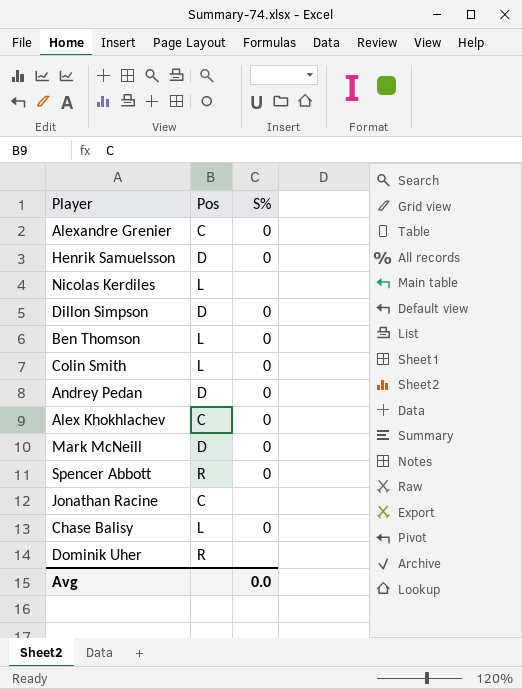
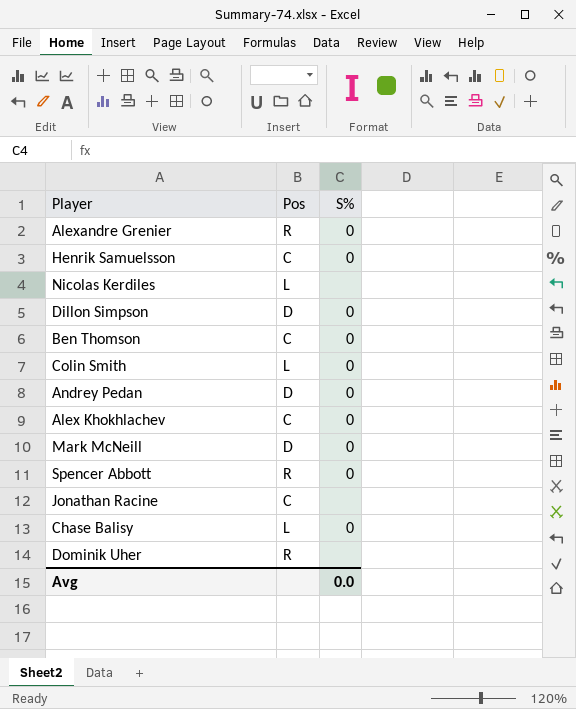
Alexandre Grenier | Pos: C -> R
Henrik Samuelsson | Pos: D -> C
Ben Thomson | Pos: L -> C

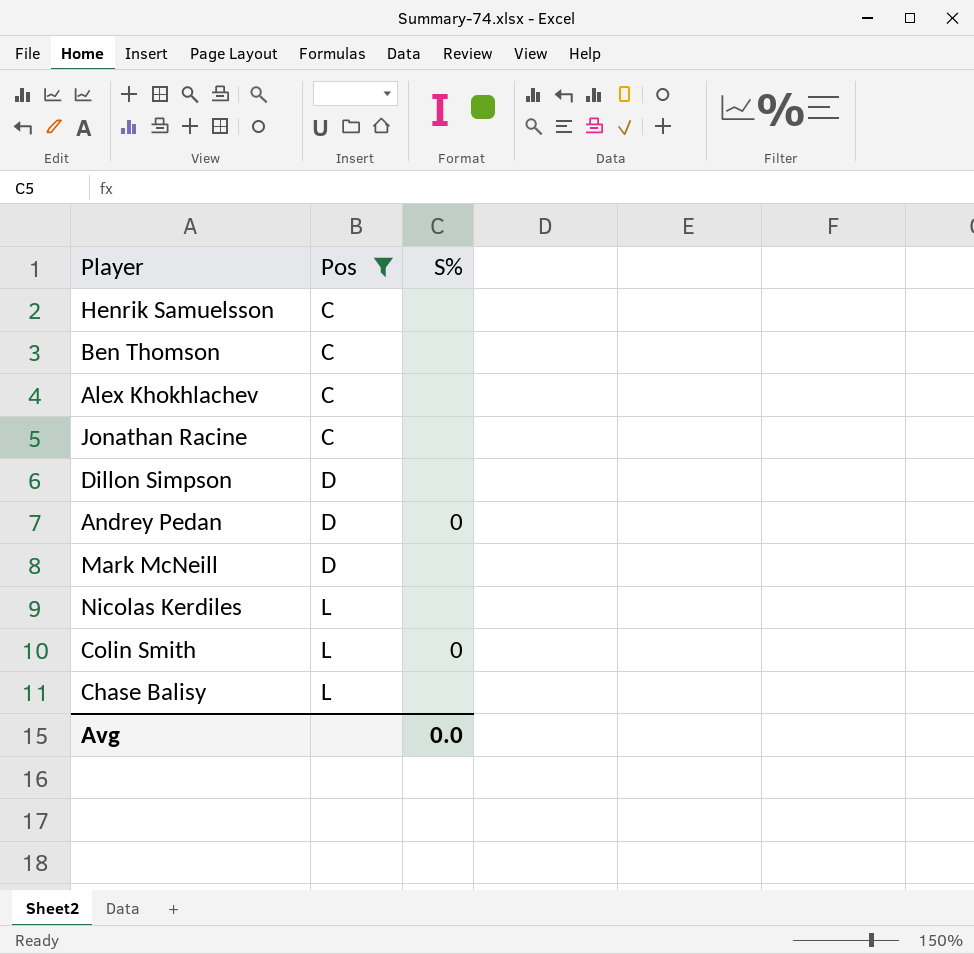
filter: none -> Pos != R
row order: none -> Pos ascending
Henrik Samuelsson | S%: 0 -> none
Ben Thomson | S%: 0 -> none
Alex Khokhlachev | S%: 0 -> none
Dillon Simpson | S%: 0 -> none
Mark McNeill | S%: 0 -> none
Chase Balisy | S%: 0 -> none

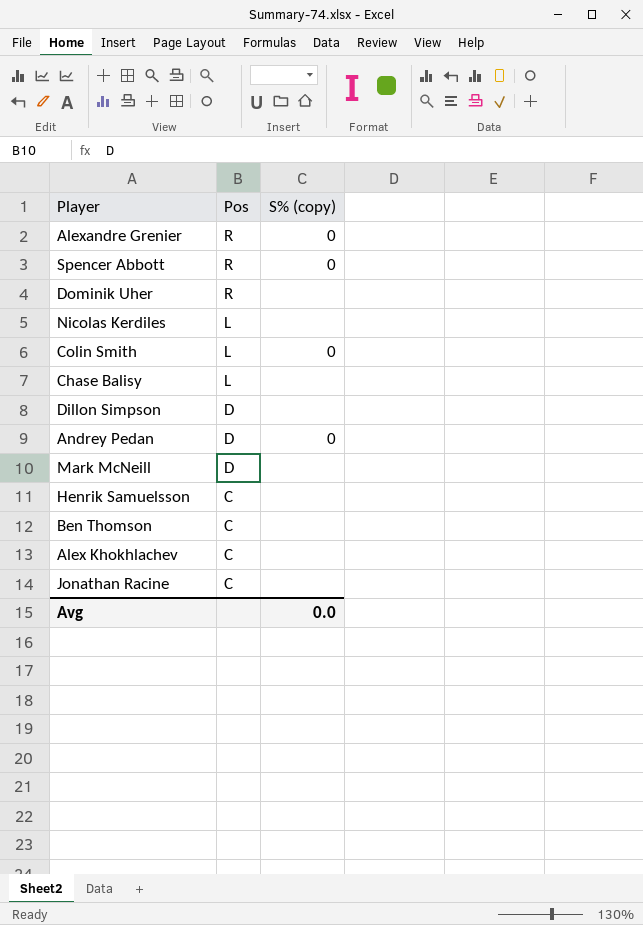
filter: Pos != R -> none
row order: Pos ascending -> Pos descending
column name: S% -> S% (copy)

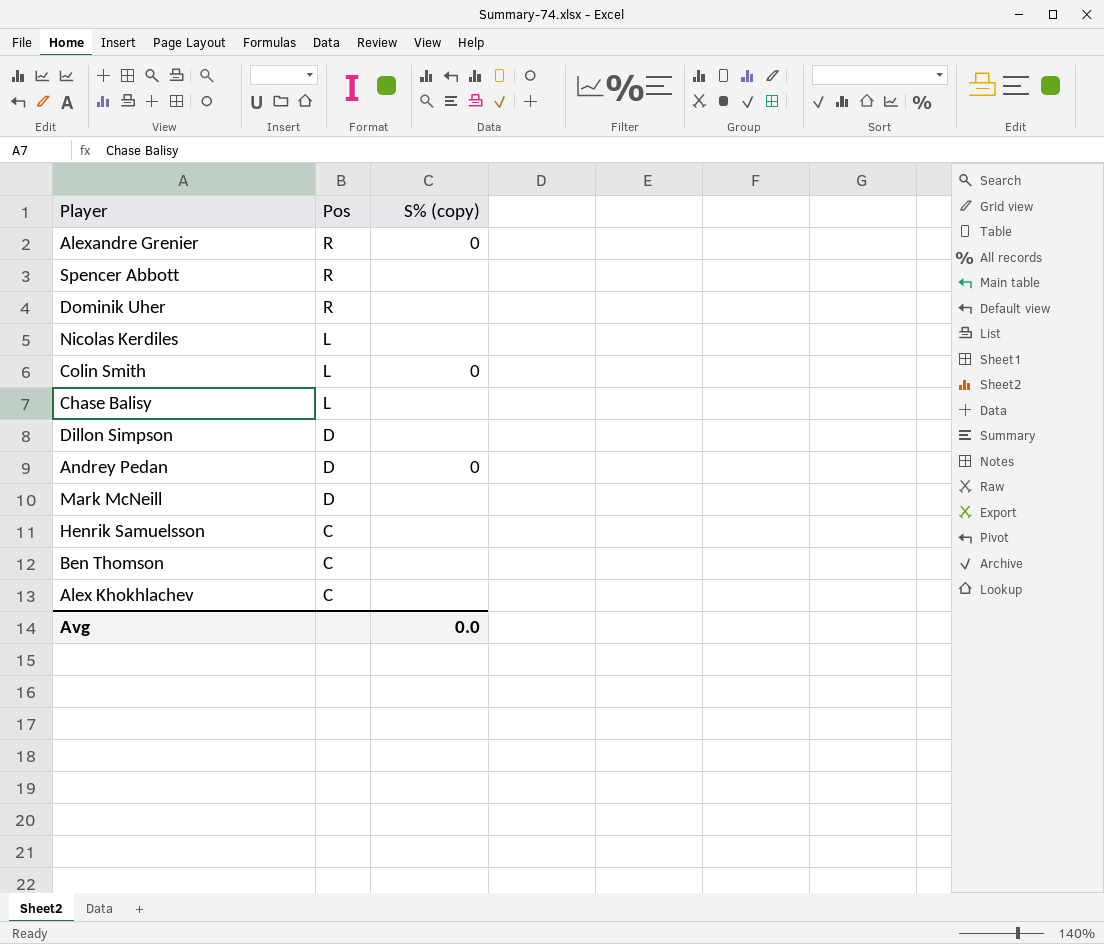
row Jonathan Racine: C | none -> none
Spencer Abbott | S% (copy): 0 -> none

